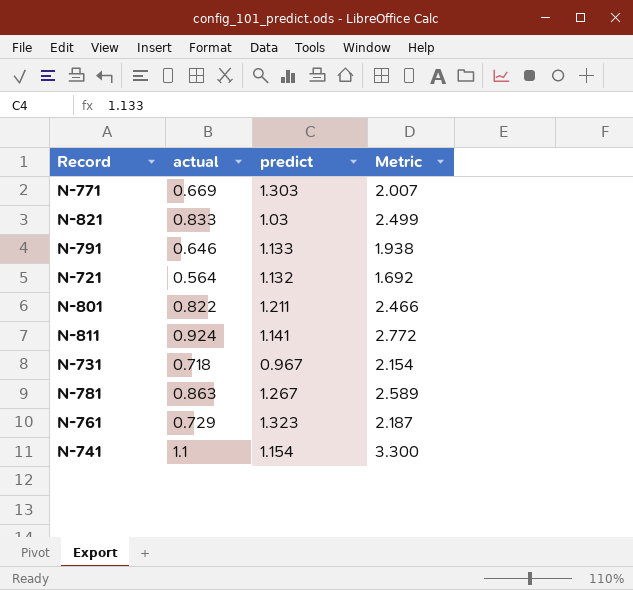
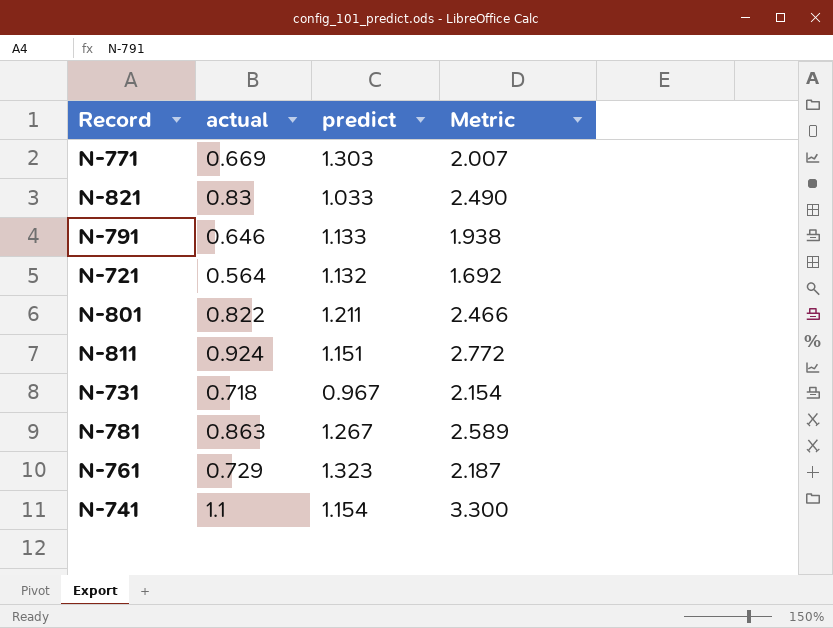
N-821 | actual: 0.833 -> 0.83
N-821 | predict: 1.03 -> 1.033
N-821 | Metric: 2.499 -> 2.490
N-811 | predict: 1.141 -> 1.151

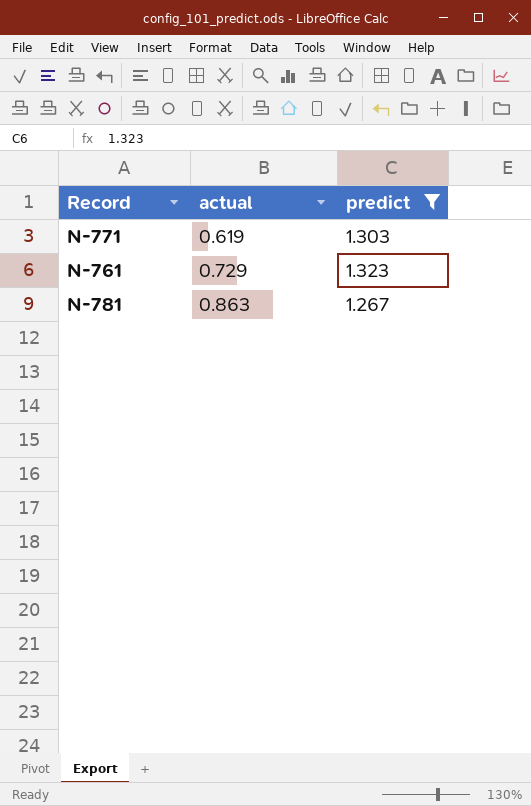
filter: none -> predict >= 1.267
row order: none -> actual ascending
column Metric | formula: [actual] * 3 -> none
N-771 | actual: 0.669 -> 0.619

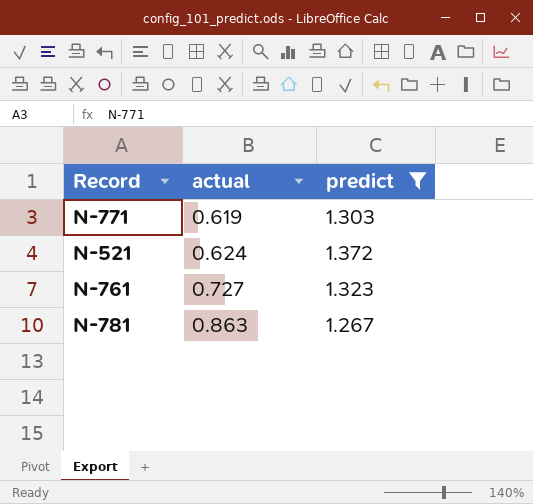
row N-521: none -> 0.624 | 1.372
N-761 | actual: 0.729 -> 0.727

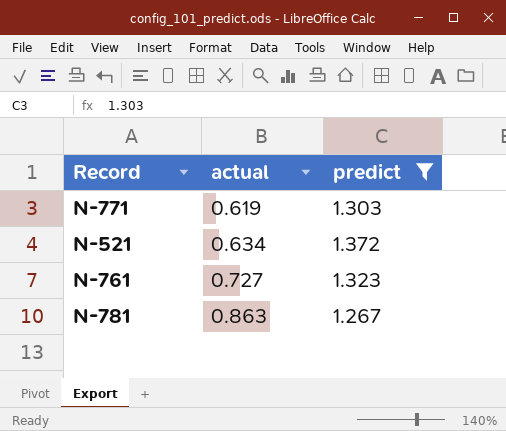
N-521 | actual: 0.624 -> 0.634

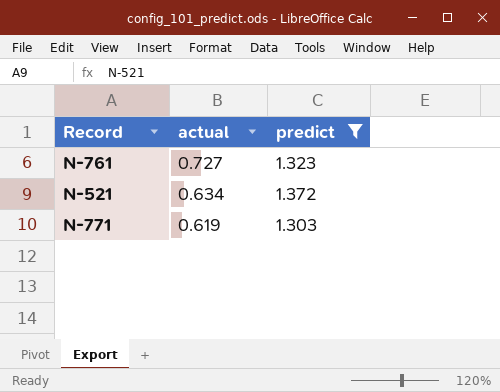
row order: actual ascending -> actual descending
row N-781: 0.863 | 1.267 -> none

